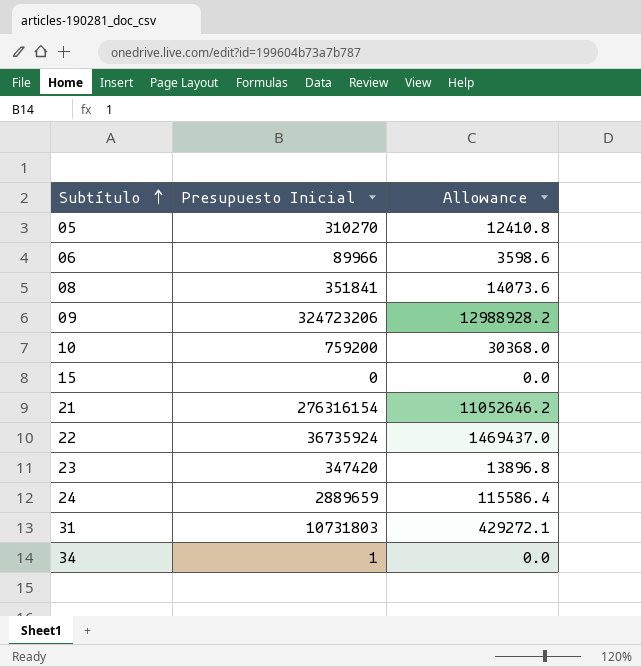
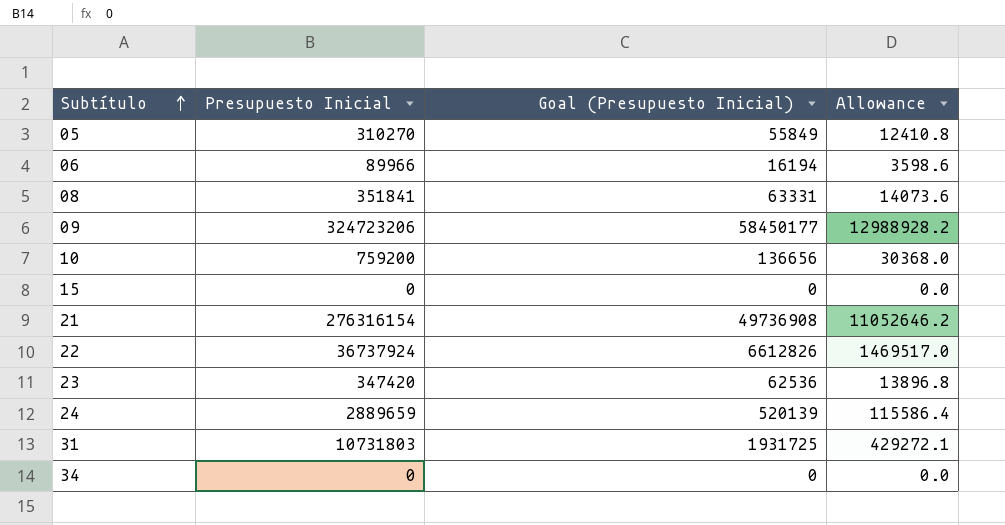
column Goal (Presupuesto Inicial) | formula: none -> [Presupuesto Inicial] * 0.18
22 | Presupuesto Inicial: 36735924 -> 36737924
22 | Allowance: 1469437.0 -> 1469517.0
34 | Presupuesto Inicial: 1 -> 0

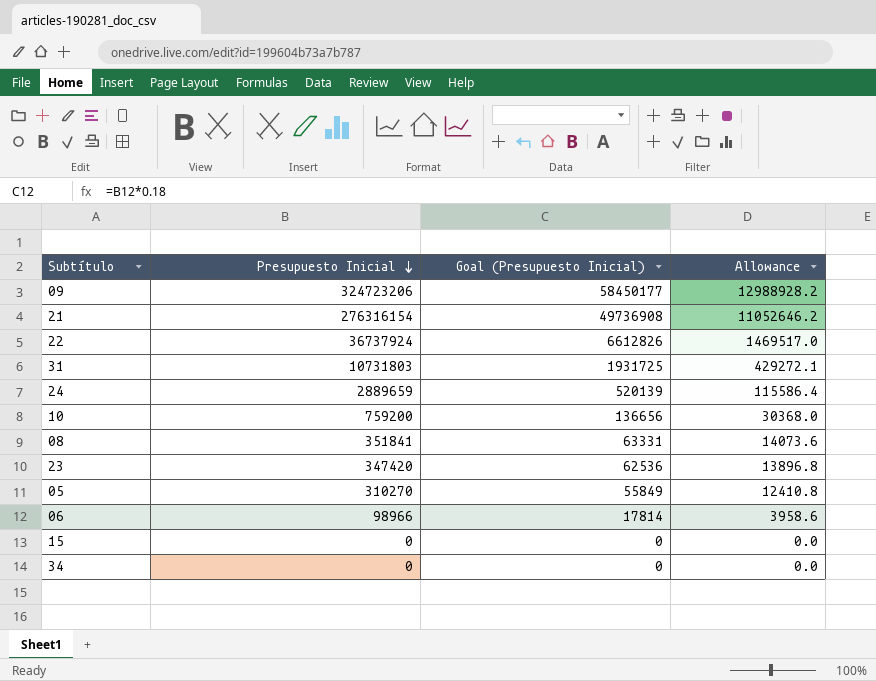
row order: Subtítulo ascending -> Presupuesto Inicial descending
06 | Presupuesto Inicial: 89966 -> 98966
06 | Goal (Presupuesto Inicial): 16194 -> 17814
06 | Allowance: 3598.6 -> 3958.6

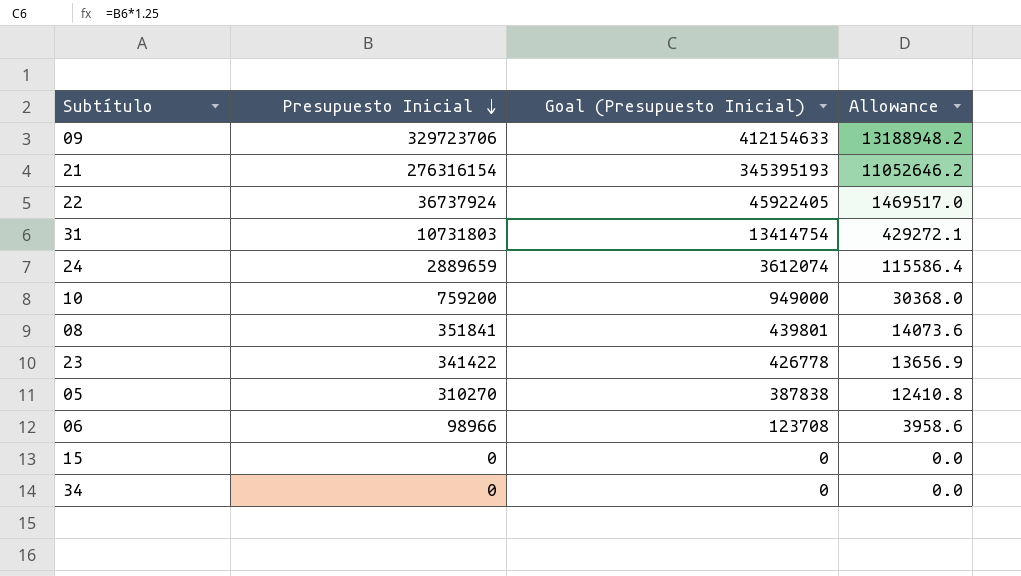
column Goal (Presupuesto Inicial) | formula: [Presupuesto Inicial] * 0.18 -> [Presupuesto Inicial] * 1.25
09 | Presupuesto Inicial: 324723206 -> 329723706
09 | Allowance: 12988928.2 -> 13188948.2
23 | Presupuesto Inicial: 347420 -> 341422
23 | Allowance: 13896.8 -> 13656.9

